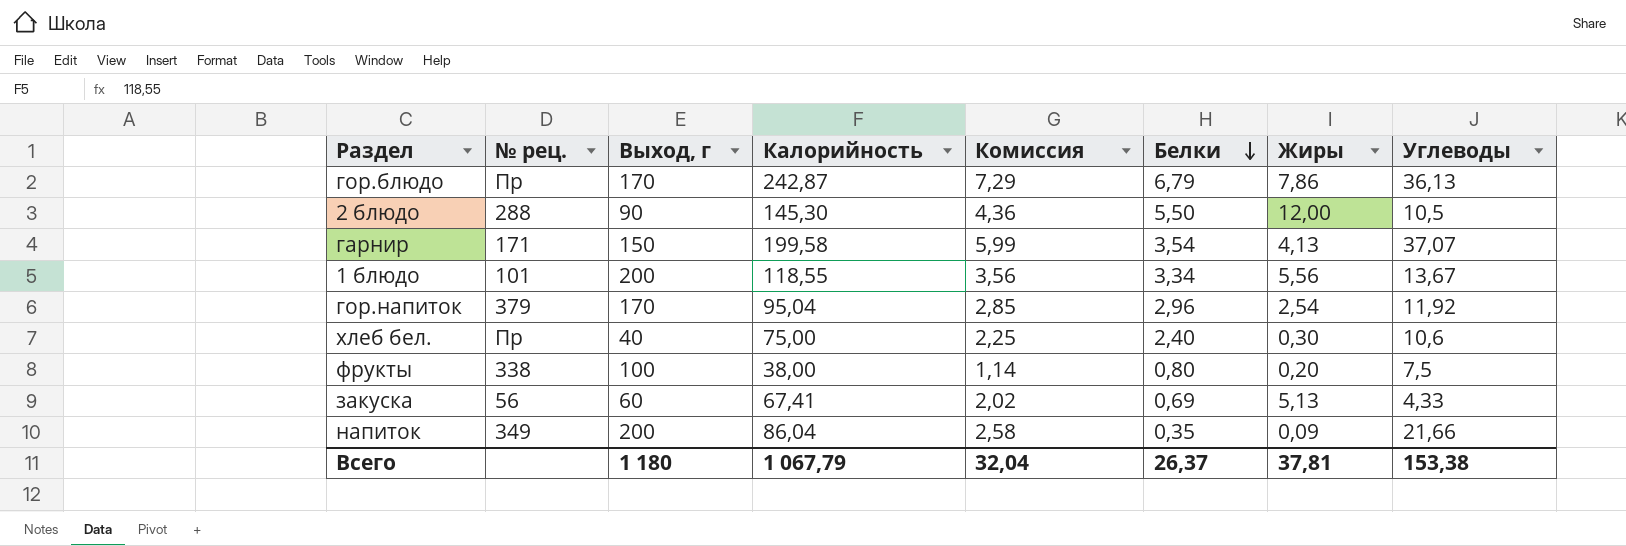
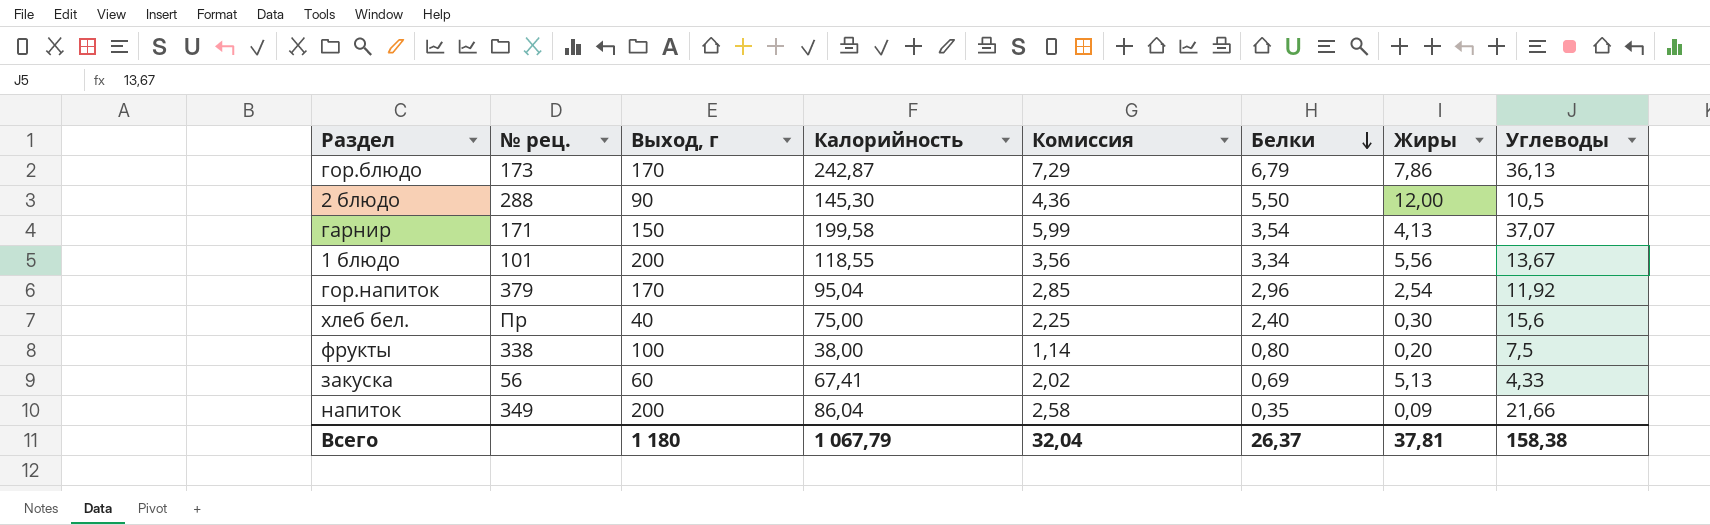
гор.блюдо | № рец.: Пр -> 173
хлеб бел. | Углеводы: 10,6 -> 15,6
Всего | Углеводы: 153,38 -> 158,38

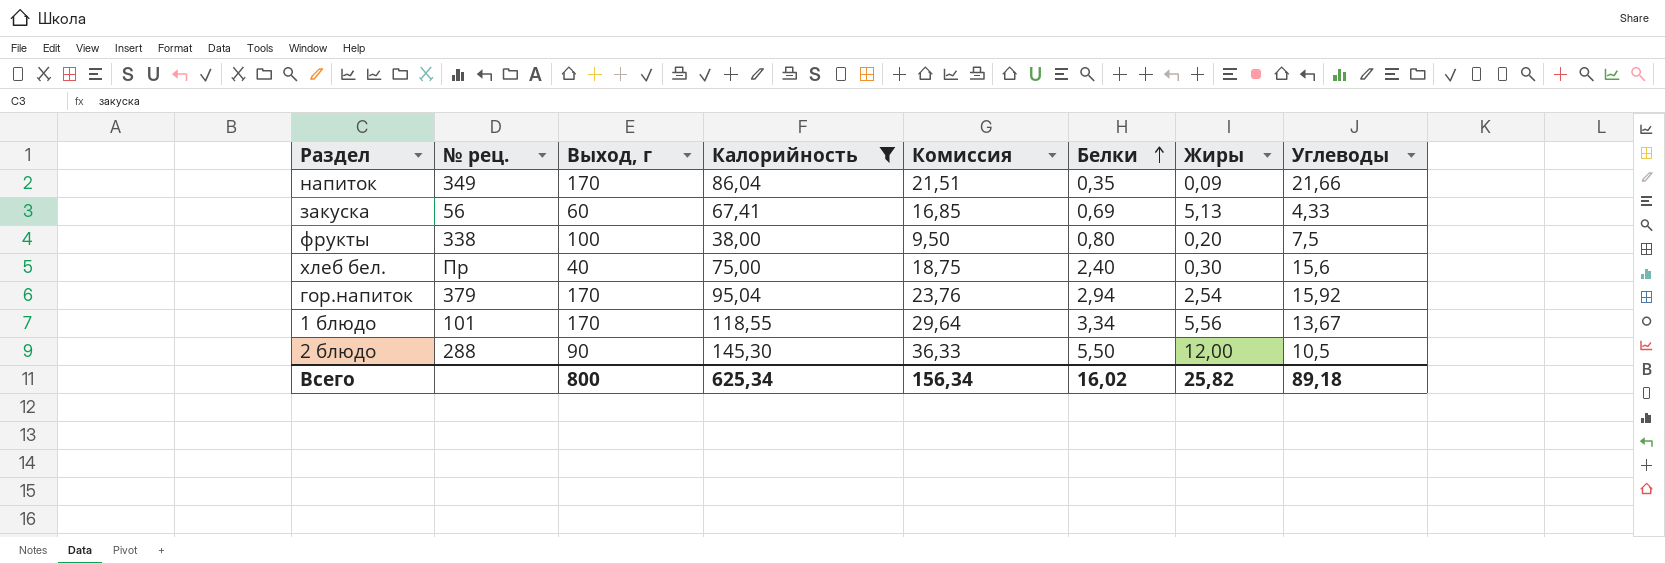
filter: none -> Калорийность <= 145,30
row order: Белки descending -> Белки ascending
column Комиссия | formula: [Калорийность] * 0,03 -> [Калорийность] * 0,25
напиток | Выход, г: 200 -> 170
гор.напиток | Белки: 2,96 -> 2,94
гор.напиток | Углеводы: 11,92 -> 15,92
1 блюдо | Выход, г: 200 -> 170
Всего | Выход, г: 1 180 -> 800
Всего | Калорийность: 1 067,79 -> 625,34
Всего | Комиссия: 32,04 -> 156,34
Всего | Белки: 26,37 -> 16,02
Всего | Жиры: 37,81 -> 25,82
Всего | Углеводы: 158,38 -> 89,18

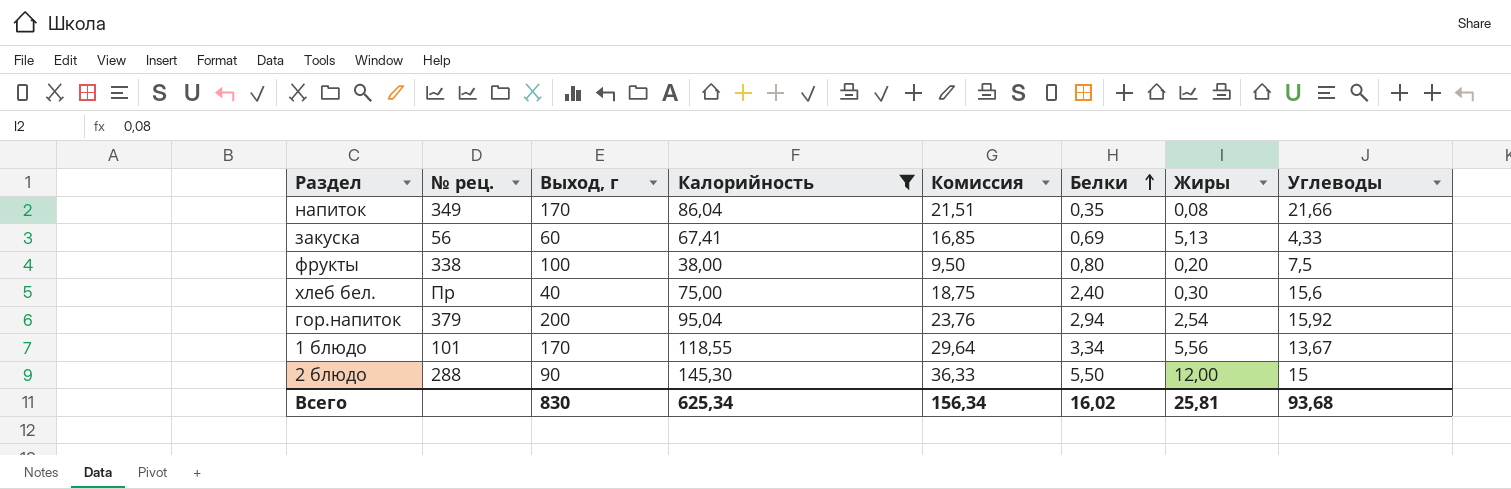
напиток | Жиры: 0,09 -> 0,08
гор.напиток | Выход, г: 170 -> 200
2 блюдо | Углеводы: 10,5 -> 15
Всего | Выход, г: 800 -> 830
Всего | Жиры: 25,82 -> 25,81
Всего | Углеводы: 89,18 -> 93,68

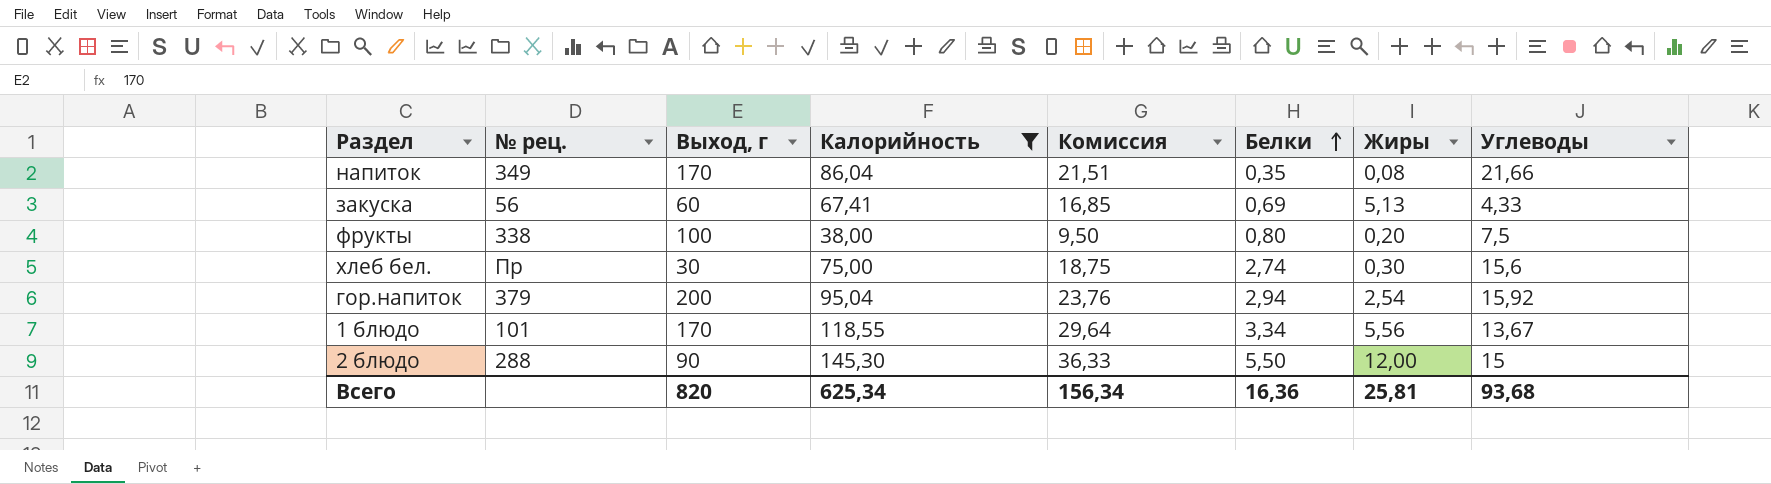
хлеб бел. | Выход, г: 40 -> 30
хлеб бел. | Белки: 2,40 -> 2,74
Всего | Выход, г: 830 -> 820
Всего | Белки: 16,02 -> 16,36

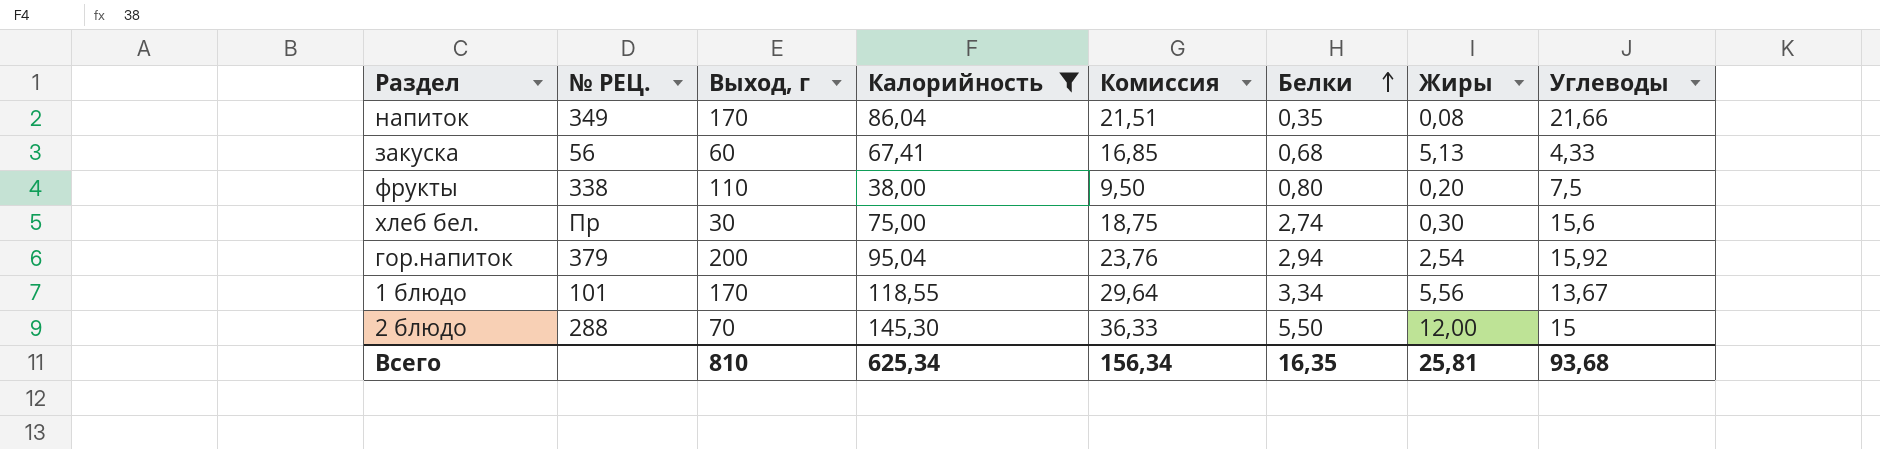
column name: № рец. -> № РЕЦ.
закуска | Белки: 0,69 -> 0,68
фрукты | Выход, г: 100 -> 110
2 блюдо | Выход, г: 90 -> 70
Всего | Выход, г: 820 -> 810
Всего | Белки: 16,36 -> 16,35

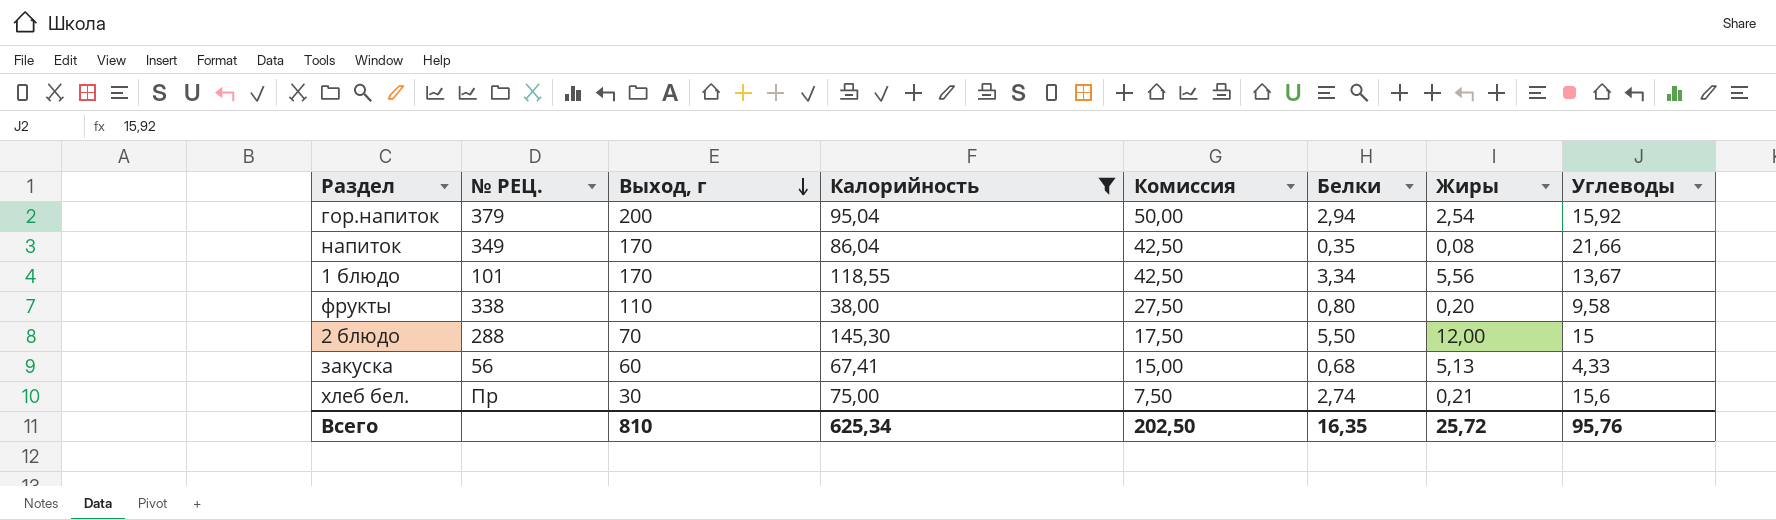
row order: Белки ascending -> Выход, г descending
column Комиссия | formula: [Калорийность] * 0,25 -> [Выход, г] * 0,25
фрукты | Углеводы: 7,5 -> 9,58
хлеб бел. | Жиры: 0,30 -> 0,21
Всего | Комиссия: 156,34 -> 202,50
Всего | Жиры: 25,81 -> 25,72
Всего | Углеводы: 93,68 -> 95,76

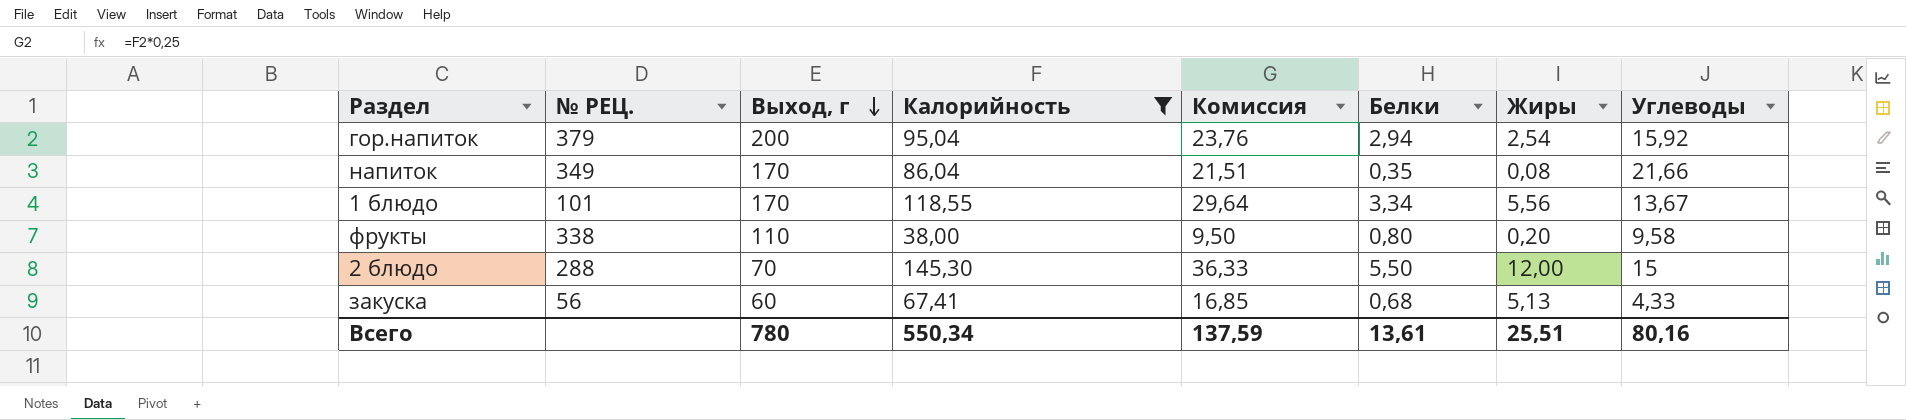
column Комиссия | formula: [Выход, г] * 0,25 -> [Калорийность] * 0,25
row хлеб бел.: Пр | 30 | 75,00 | 7,50 | 2,74 | 0,21 | 15,6 -> none
Всего | Выход, г: 810 -> 780
Всего | Калорийность: 625,34 -> 550,34
Всего | Комиссия: 202,50 -> 137,59
Всего | Белки: 16,35 -> 13,61
Всего | Жиры: 25,72 -> 25,51
Всего | Углеводы: 95,76 -> 80,16

